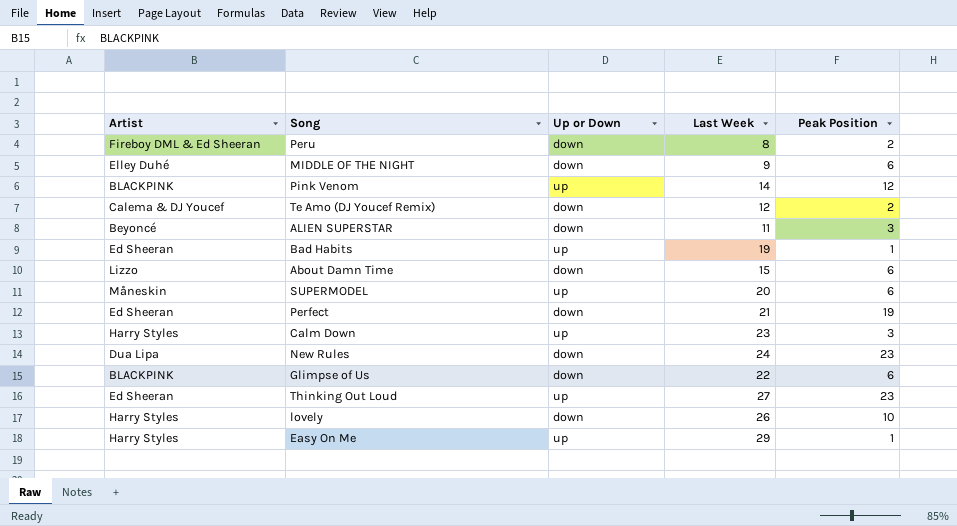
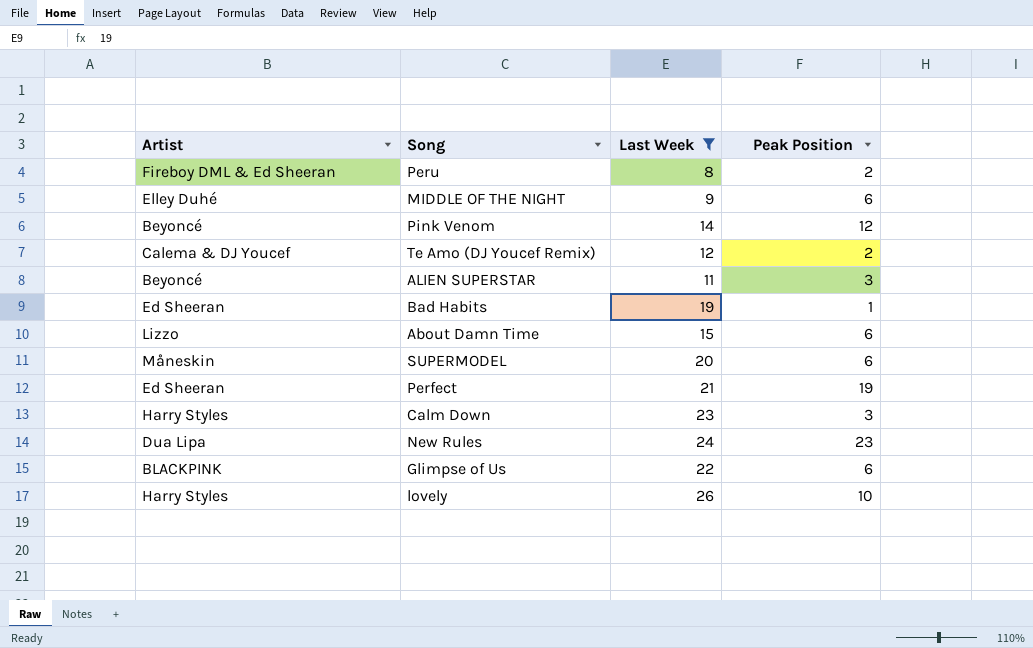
filter: none -> Last Week <= 26
column Up or Down | position: 3 -> none
Pink Venom | Artist: BLACKPINK -> Beyoncé

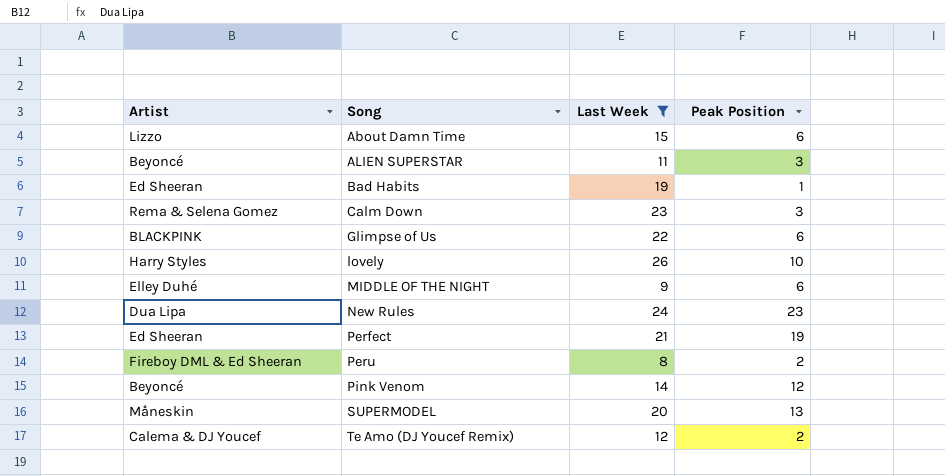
row order: none -> Song ascending
Calm Down | Artist: Harry Styles -> Rema & Selena Gomez
SUPERMODEL | Peak Position: 6 -> 13

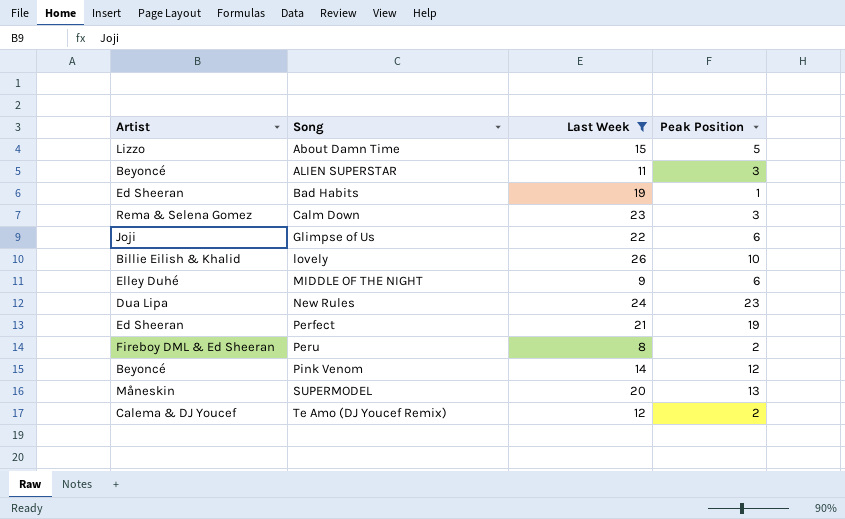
About Damn Time | Peak Position: 6 -> 5
Glimpse of Us | Artist: BLACKPINK -> Joji
lovely | Artist: Harry Styles -> Billie Eilish & Khalid

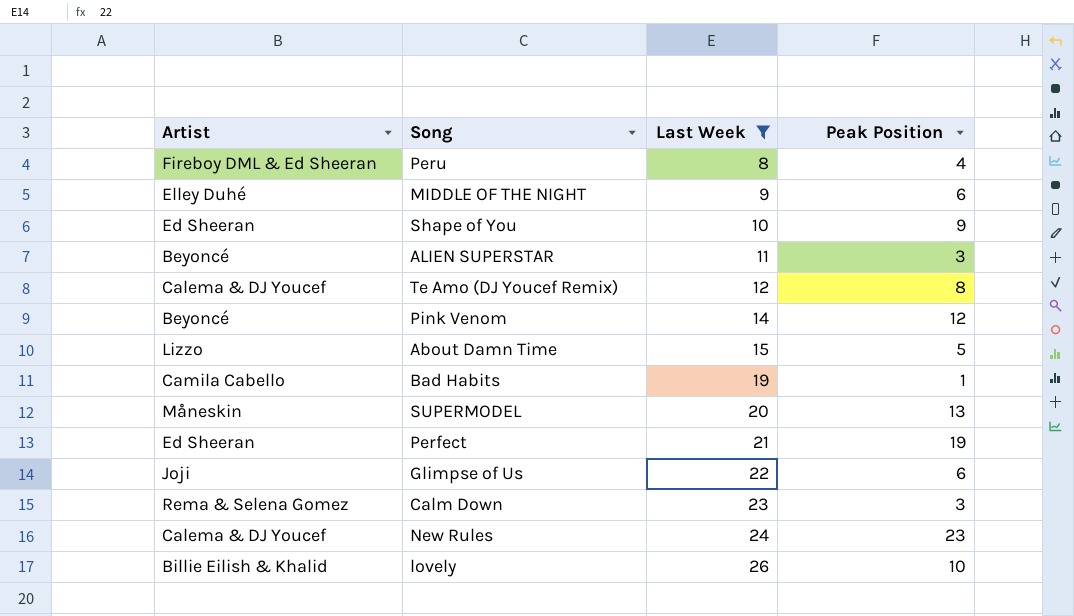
row order: Song ascending -> Last Week ascending
Peru | Peak Position: 2 -> 4
row Shape of You: none -> Ed Sheeran | 10 | 9
Te Amo (DJ Youcef Remix) | Peak Position: 2 -> 8
Bad Habits | Artist: Ed Sheeran -> Camila Cabello
New Rules | Artist: Dua Lipa -> Calema & DJ Youcef

